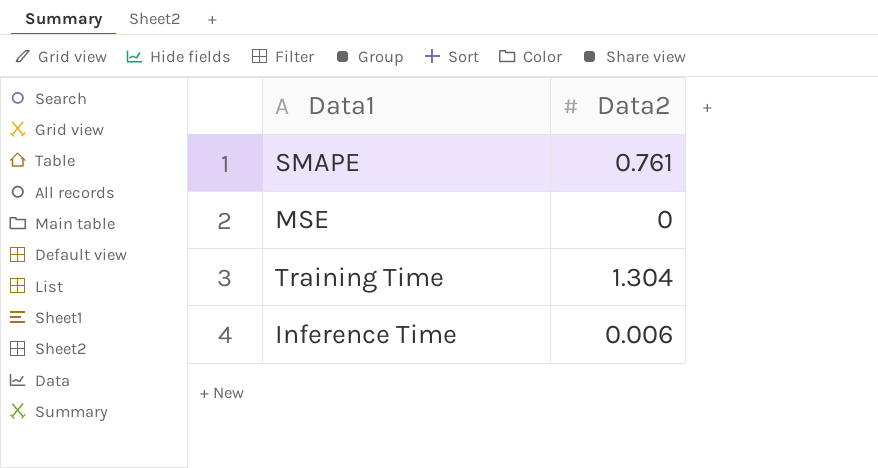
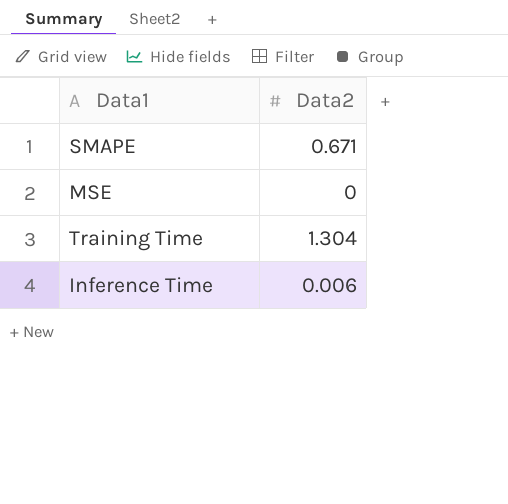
SMAPE | Data2: 0.761 -> 0.671

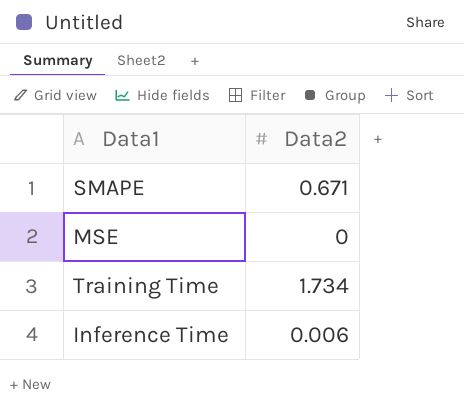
Training Time | Data2: 1.304 -> 1.734

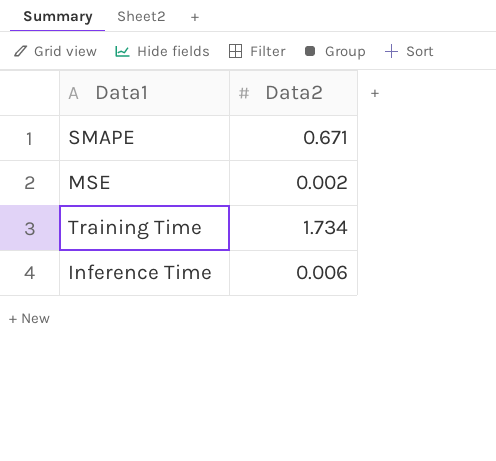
MSE | Data2: 0 -> 0.002

